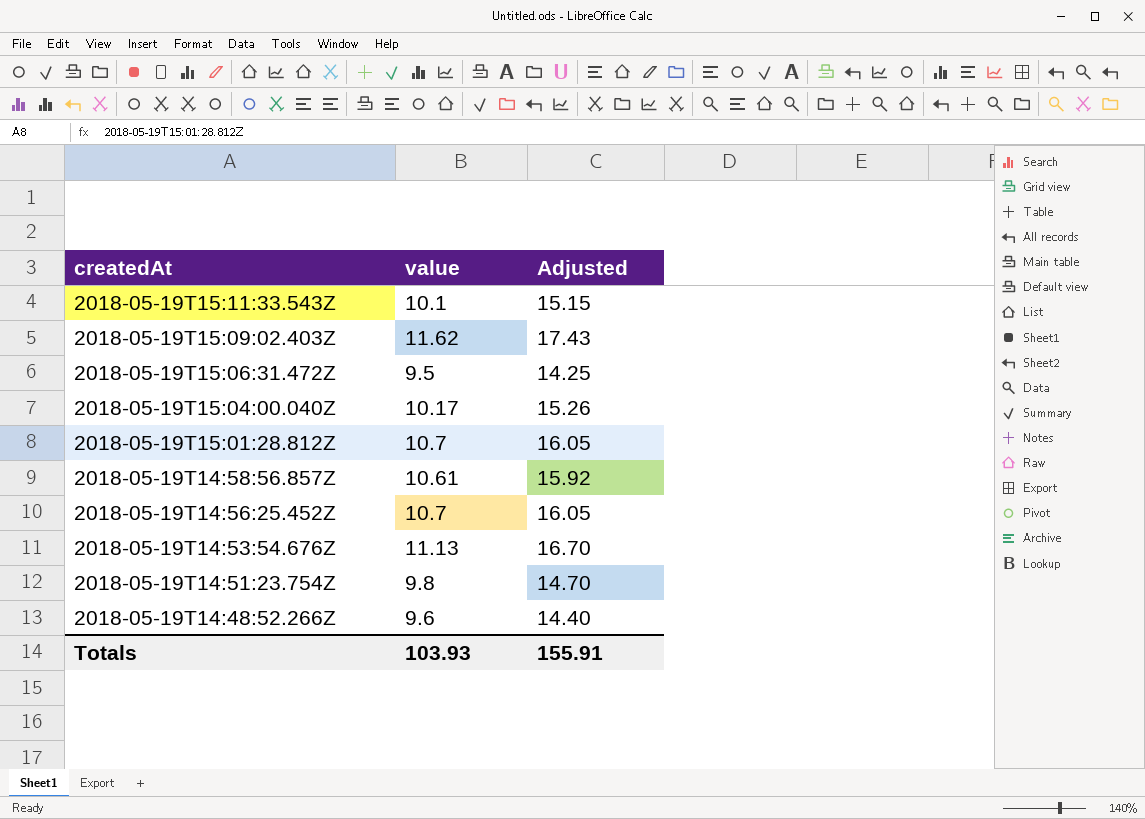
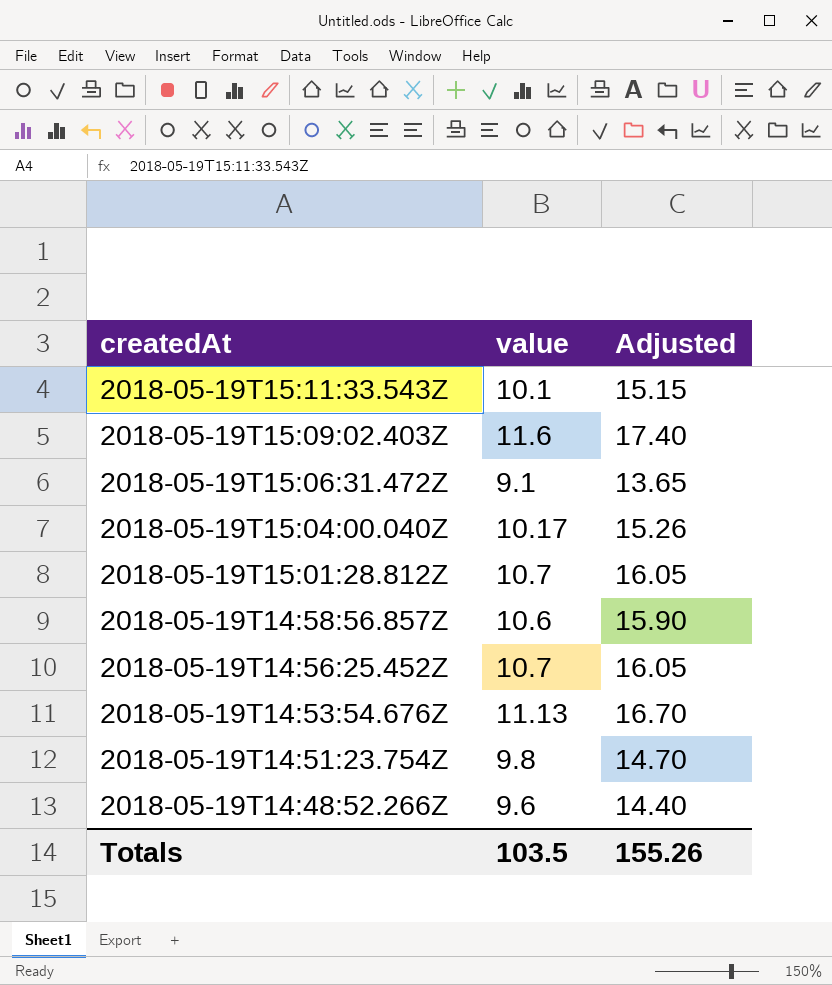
2018-05-19T15:09:02.403Z | value: 11.62 -> 11.6
2018-05-19T15:09:02.403Z | Adjusted: 17.43 -> 17.40
2018-05-19T15:06:31.472Z | value: 9.5 -> 9.1
2018-05-19T15:06:31.472Z | Adjusted: 14.25 -> 13.65
2018-05-19T14:58:56.857Z | value: 10.61 -> 10.6
2018-05-19T14:58:56.857Z | Adjusted: 15.92 -> 15.90
Totals | value: 103.93 -> 103.5
Totals | Adjusted: 155.91 -> 155.26

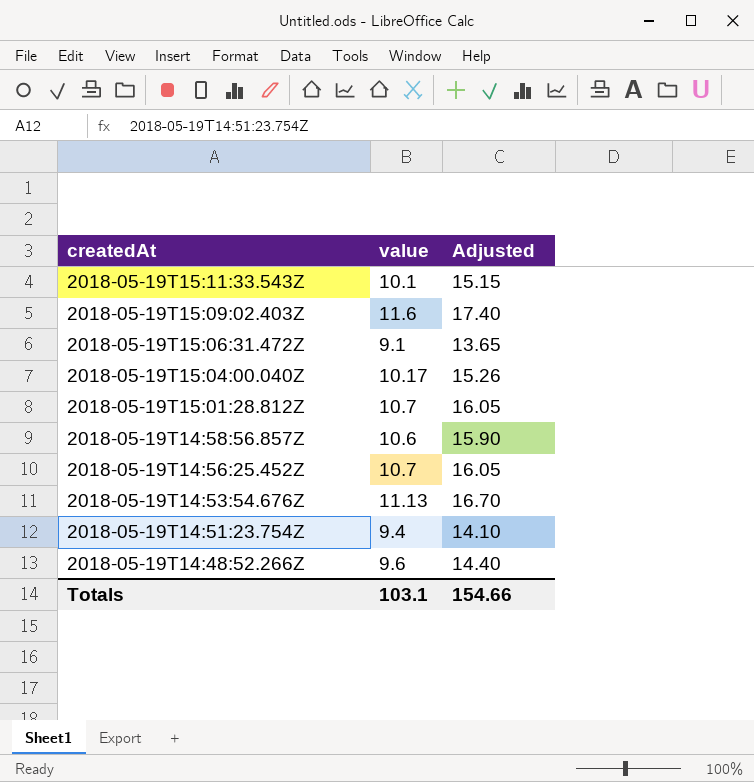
2018-05-19T14:51:23.754Z | value: 9.8 -> 9.4
2018-05-19T14:51:23.754Z | Adjusted: 14.70 -> 14.10
Totals | value: 103.5 -> 103.1
Totals | Adjusted: 155.26 -> 154.66

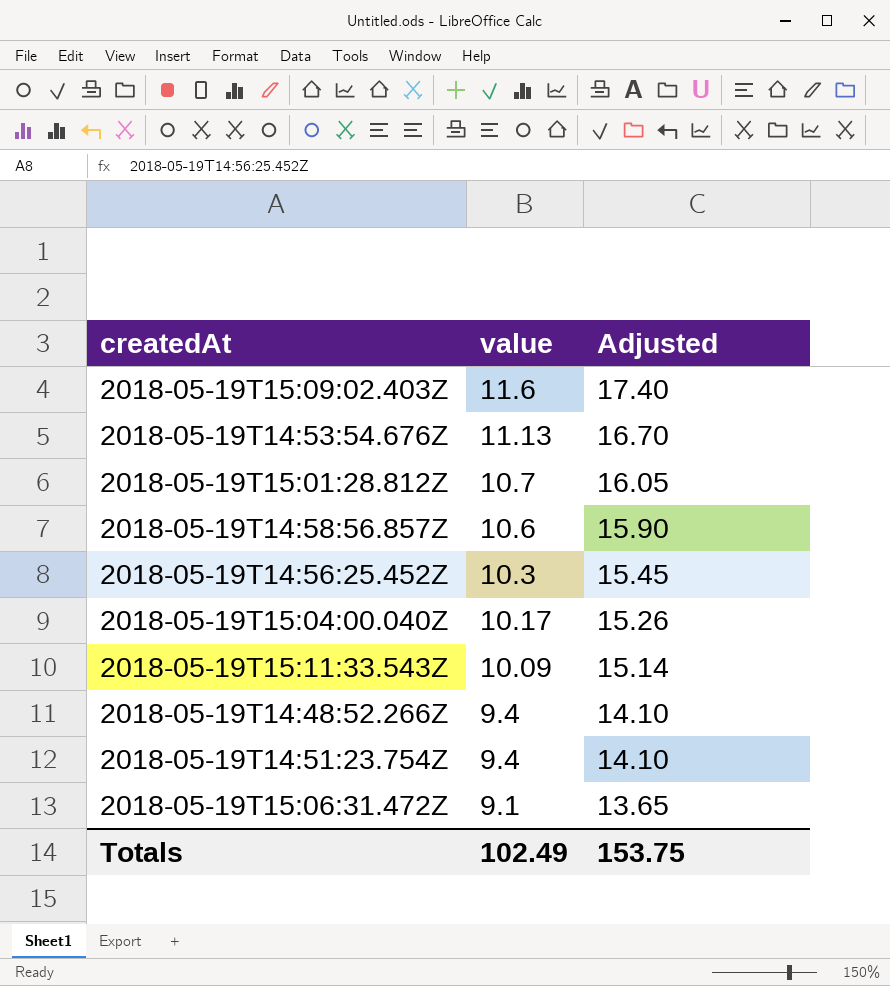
row order: createdAt descending -> value descending
2018-05-19T14:56:25.452Z | value: 10.7 -> 10.3
2018-05-19T14:56:25.452Z | Adjusted: 16.05 -> 15.45
2018-05-19T15:11:33.543Z | value: 10.1 -> 10.09
2018-05-19T15:11:33.543Z | Adjusted: 15.15 -> 15.14
2018-05-19T14:48:52.266Z | value: 9.6 -> 9.4
2018-05-19T14:48:52.266Z | Adjusted: 14.40 -> 14.10
Totals | value: 103.1 -> 102.49
Totals | Adjusted: 154.66 -> 153.75

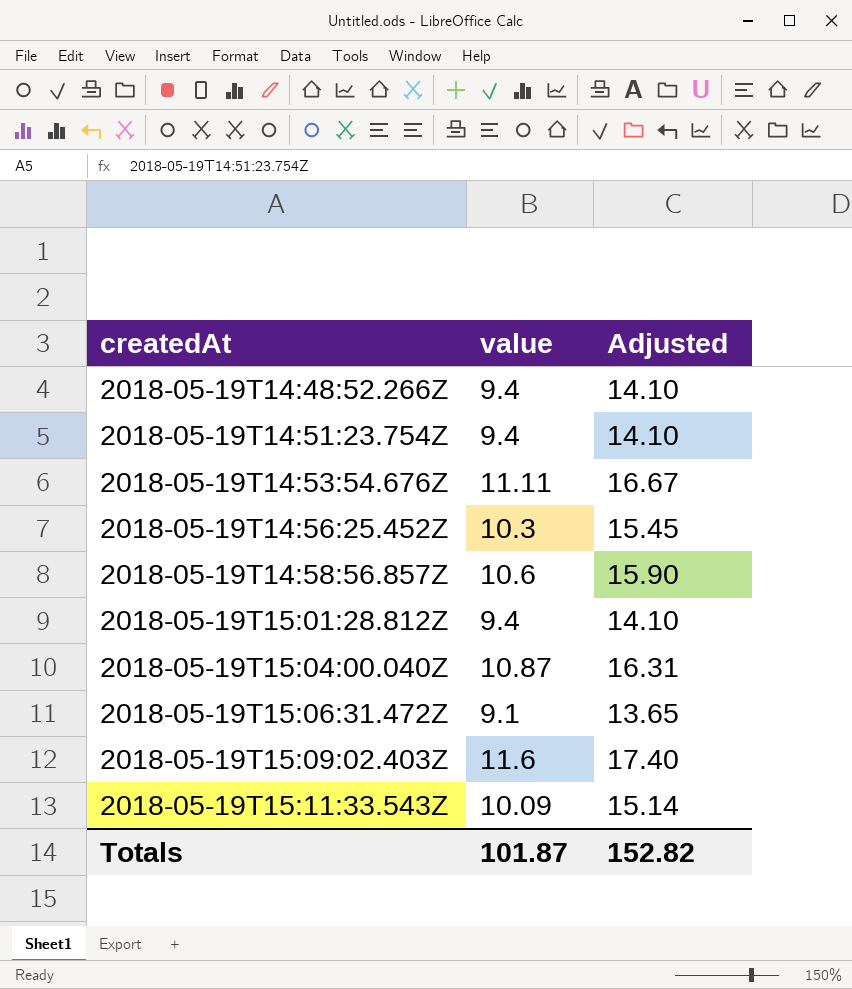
row order: value descending -> createdAt ascending
2018-05-19T14:53:54.676Z | value: 11.13 -> 11.11
2018-05-19T14:53:54.676Z | Adjusted: 16.70 -> 16.67
2018-05-19T15:01:28.812Z | value: 10.7 -> 9.4
2018-05-19T15:01:28.812Z | Adjusted: 16.05 -> 14.10
2018-05-19T15:04:00.040Z | value: 10.17 -> 10.87
2018-05-19T15:04:00.040Z | Adjusted: 15.26 -> 16.31
Totals | value: 102.49 -> 101.87
Totals | Adjusted: 153.75 -> 152.82

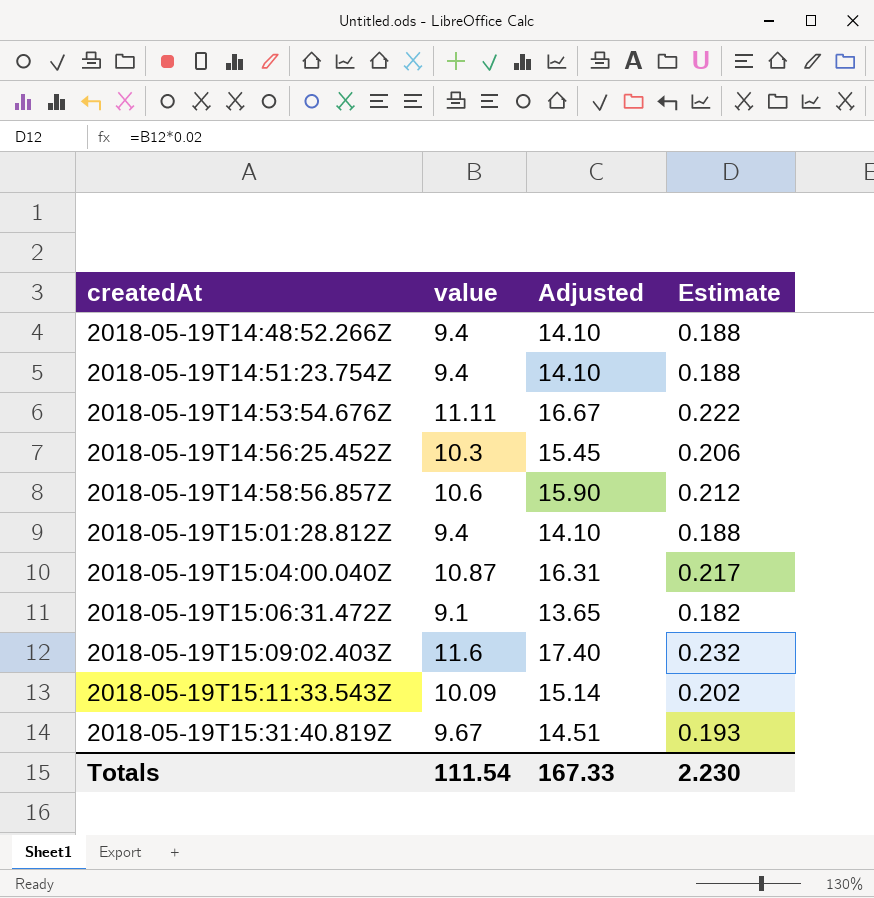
column Estimate | formula: none -> [value] * 0.02
row 2018-05-19T15:31:40.819Z: none -> 9.67 | 14.51 | 0.193
Totals | value: 101.87 -> 111.54
Totals | Adjusted: 152.82 -> 167.33

